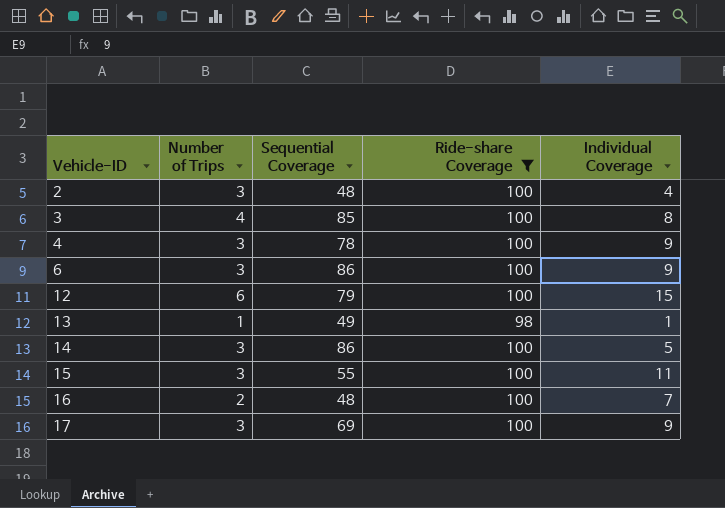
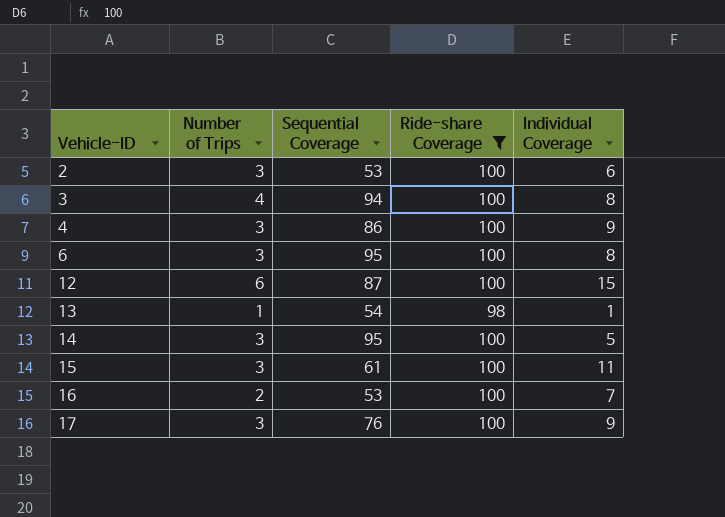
2 | Sequential Coverage: 48 -> 53
2 | Individual Coverage: 4 -> 6
3 | Sequential Coverage: 85 -> 94
4 | Sequential Coverage: 78 -> 86
6 | Sequential Coverage: 86 -> 95
6 | Individual Coverage: 9 -> 8
12 | Sequential Coverage: 79 -> 87
13 | Sequential Coverage: 49 -> 54
14 | Sequential Coverage: 86 -> 95
15 | Sequential Coverage: 55 -> 61
16 | Sequential Coverage: 48 -> 53
17 | Sequential Coverage: 69 -> 76

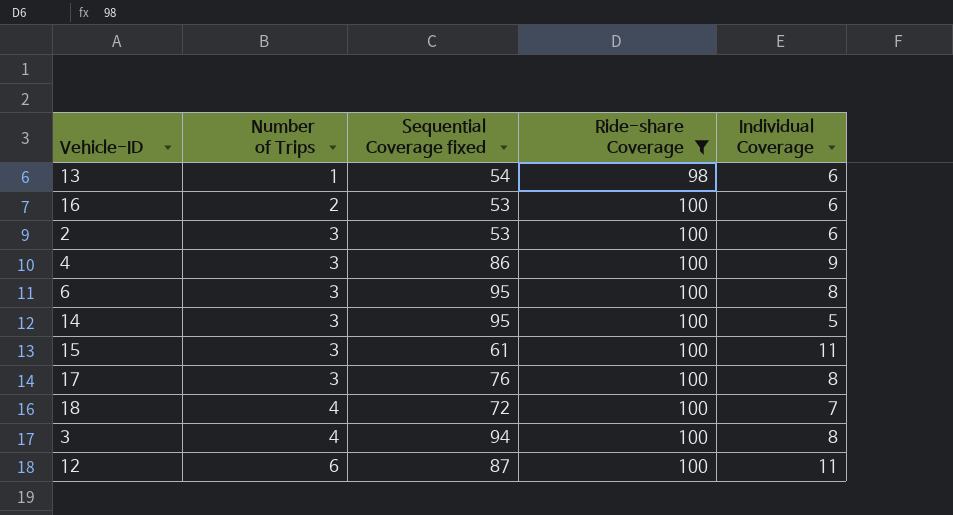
row order: Vehicle-ID ascending -> Number of Trips ascending
column name: Sequential Coverage -> Sequential Coverage fixed
13 | Individual Coverage: 1 -> 6
16 | Individual Coverage: 7 -> 6
17 | Individual Coverage: 9 -> 8
row 18: none -> 4 | 72 | 100 | 7
12 | Individual Coverage: 15 -> 11

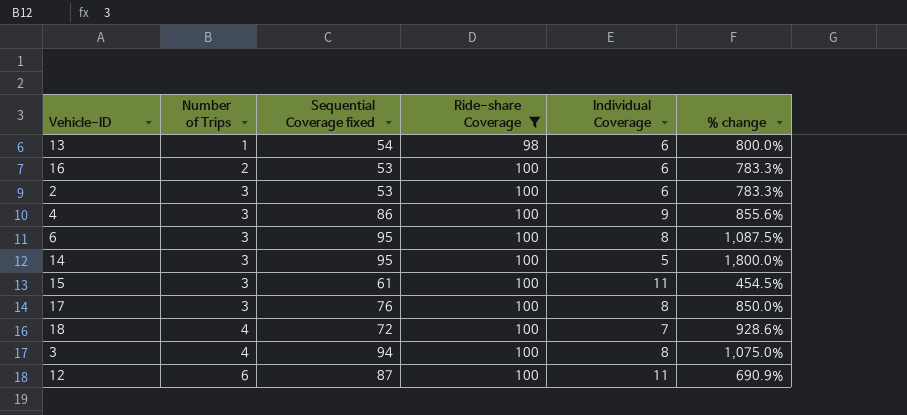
column % change | formula: none -> ([Sequential Coverage fixed] - [Individual Coverage]) / [Individual Coverage]

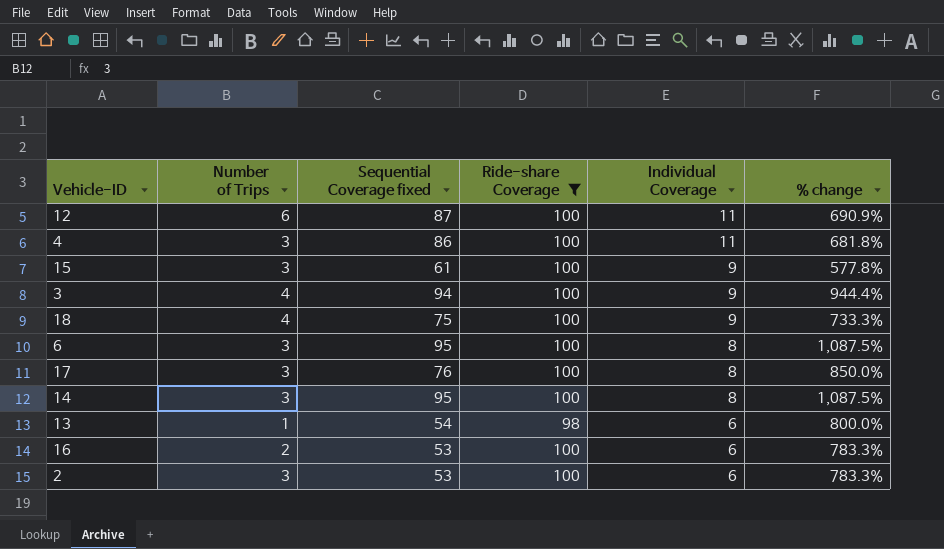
row order: Number of Trips ascending -> Individual Coverage descending
4 | Individual Coverage: 9 -> 11
4 | % change: 855.6% -> 681.8%
15 | Individual Coverage: 11 -> 9
15 | % change: 454.5% -> 577.8%
3 | Individual Coverage: 8 -> 9
3 | % change: 1,075.0% -> 944.4%
18 | Sequential Coverage fixed: 72 -> 75
18 | Individual Coverage: 7 -> 9
18 | % change: 928.6% -> 733.3%
14 | Individual Coverage: 5 -> 8
14 | % change: 1,800.0% -> 1,087.5%

